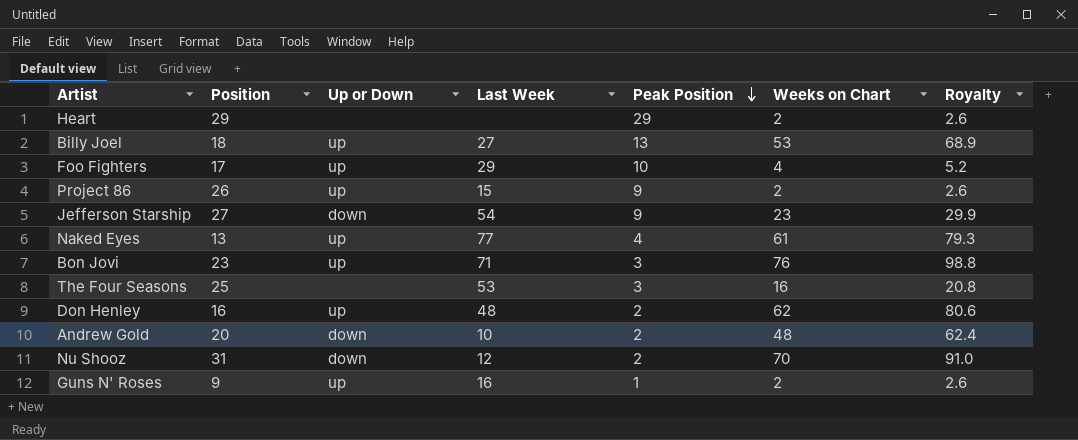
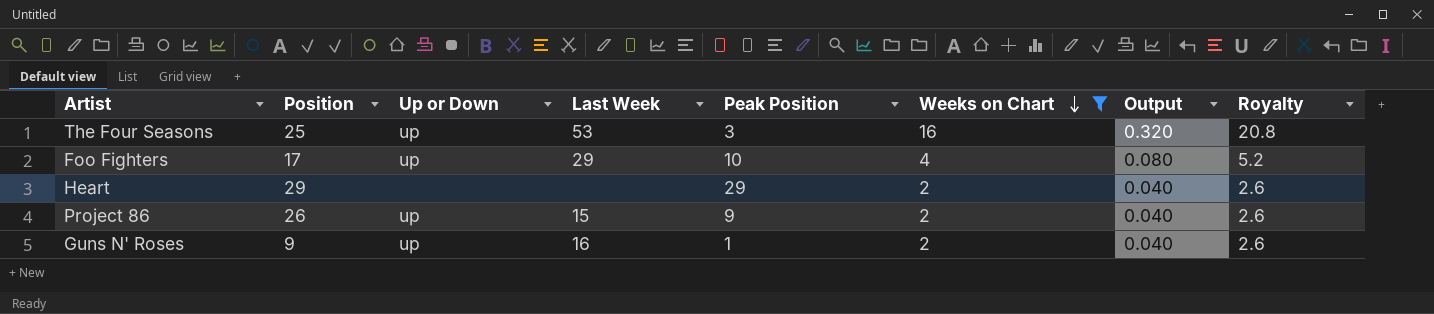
filter: none -> Weeks on Chart <= 16
row order: Peak Position descending -> Weeks on Chart descending
column Output | formula: none -> [Weeks on Chart] * 0.02
The Four Seasons | Up or Down: none -> up

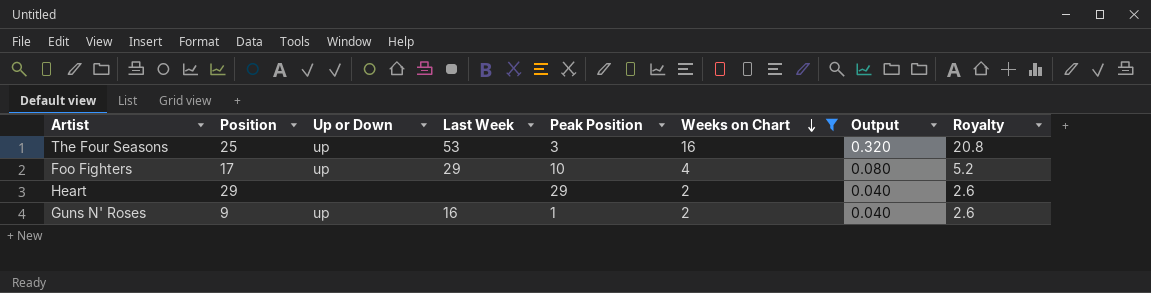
row Project 86: 26 | up | 15 | 9 | 2 | 0.040 | 2.6 -> none

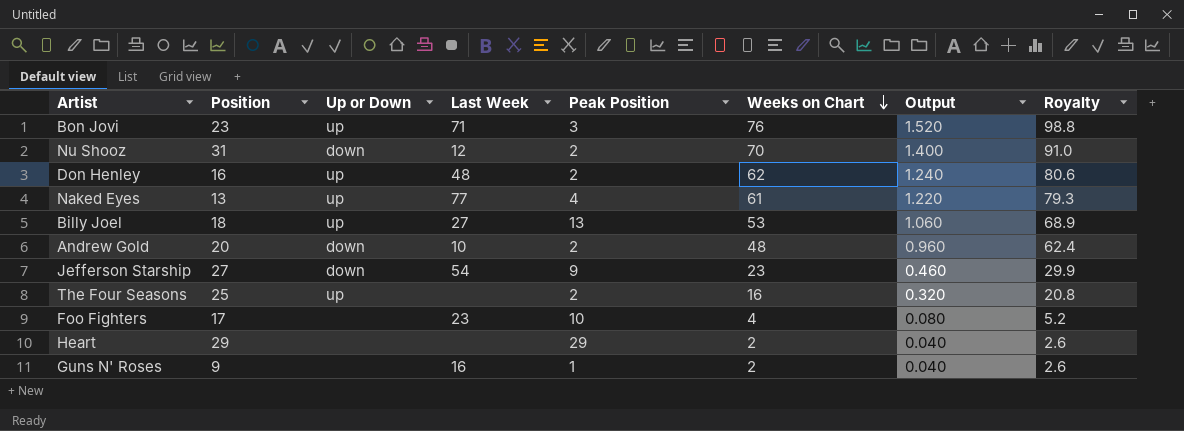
filter: Weeks on Chart <= 16 -> none
The Four Seasons | Last Week: 53 -> none
The Four Seasons | Peak Position: 3 -> 2
Foo Fighters | Up or Down: up -> none
Foo Fighters | Last Week: 29 -> 23
Guns N' Roses | Up or Down: up -> none

